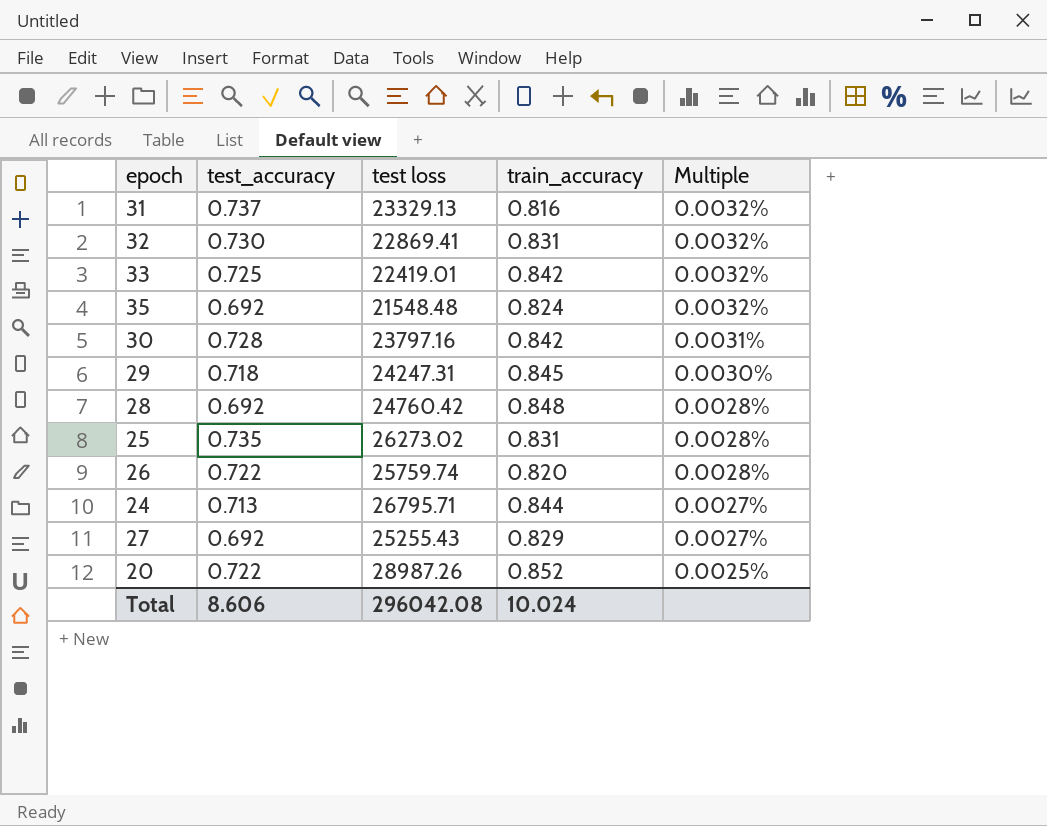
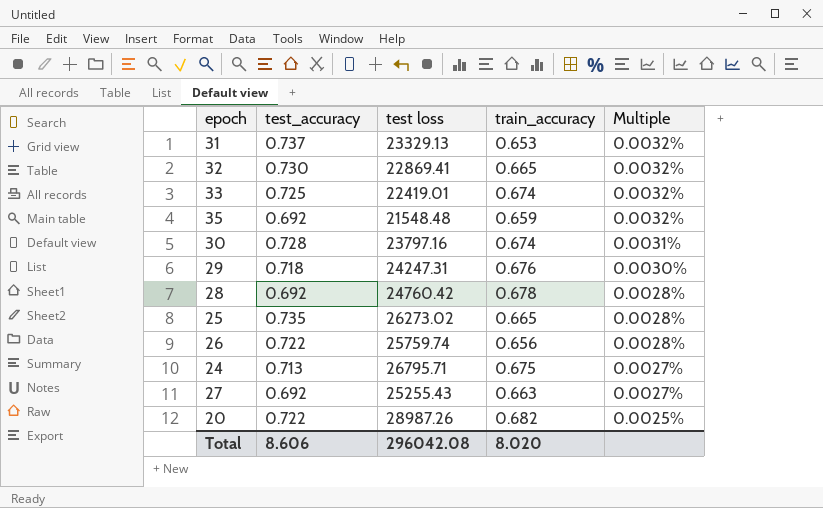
31 | train_accuracy: 0.816 -> 0.653
32 | train_accuracy: 0.831 -> 0.665
33 | train_accuracy: 0.842 -> 0.674
35 | train_accuracy: 0.824 -> 0.659
30 | train_accuracy: 0.842 -> 0.674
29 | train_accuracy: 0.845 -> 0.676
28 | train_accuracy: 0.848 -> 0.678
25 | train_accuracy: 0.831 -> 0.665
26 | train_accuracy: 0.820 -> 0.656
24 | train_accuracy: 0.844 -> 0.675
27 | train_accuracy: 0.829 -> 0.663
20 | train_accuracy: 0.852 -> 0.682
Total | train_accuracy: 10.024 -> 8.020

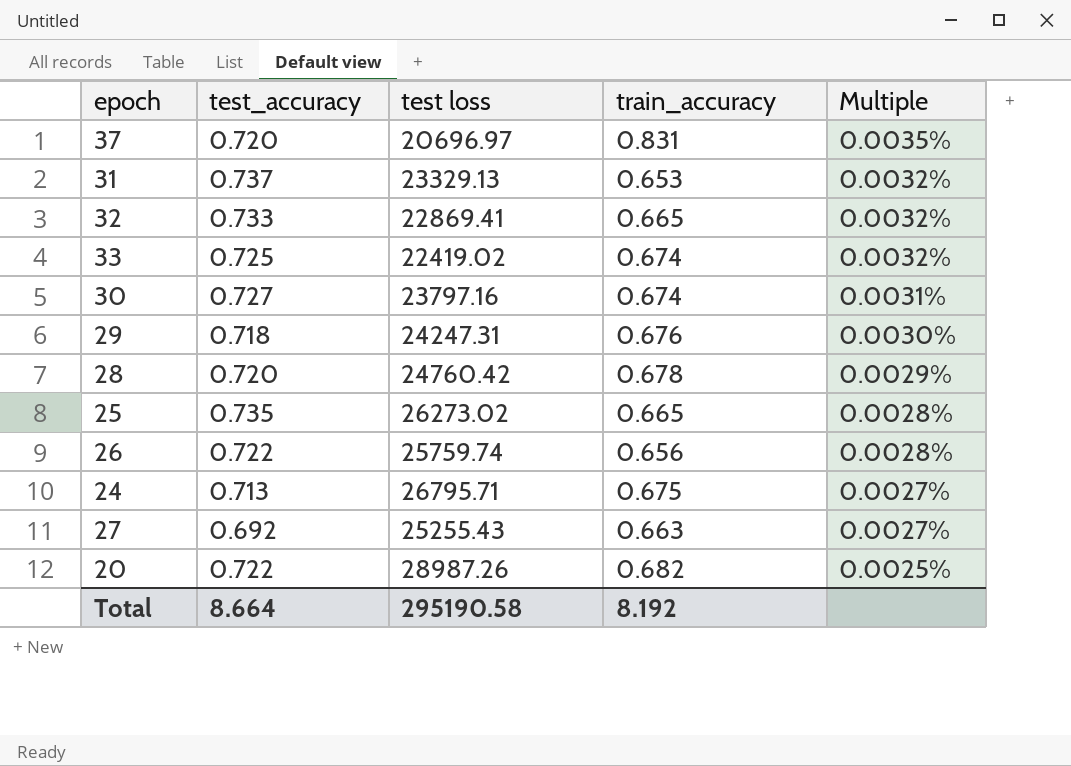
row 35: 0.692 | 21548.48 | 0.659 | 0.0032% -> none
row 37: none -> 0.720 | 20696.97 | 0.831 | 0.0035%
32 | test_accuracy: 0.730 -> 0.733
33 | test loss: 22419.01 -> 22419.02
30 | test_accuracy: 0.728 -> 0.727
28 | test_accuracy: 0.692 -> 0.720
28 | Multiple: 0.0028% -> 0.0029%
Total | test_accuracy: 8.606 -> 8.664
Total | test loss: 296042.08 -> 295190.58
Total | train_accuracy: 8.020 -> 8.192

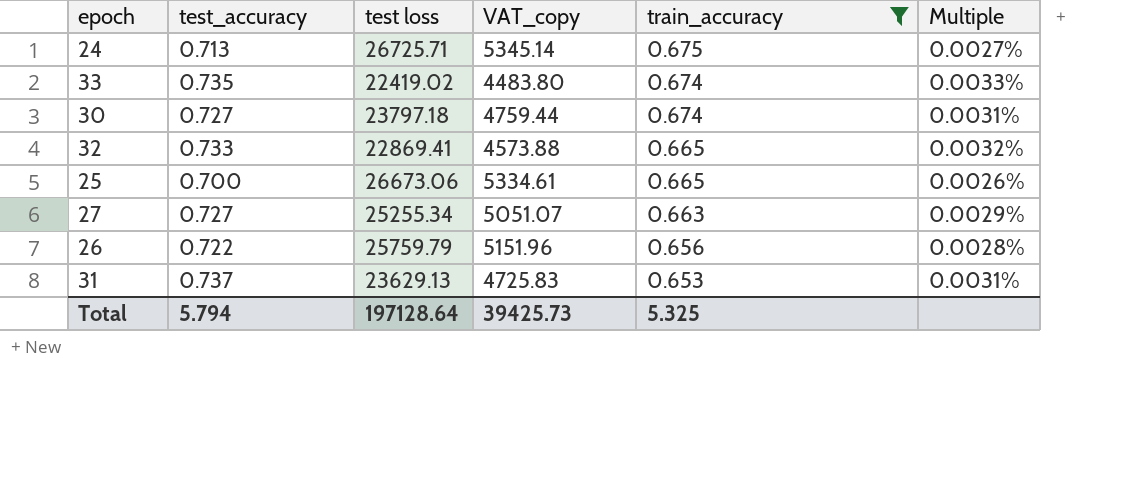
filter: none -> train_accuracy <= 0.675
row order: Multiple descending -> train_accuracy descending
column VAT_copy | formula: none -> [test loss] * 0.2
24 | test loss: 26795.71 -> 26725.71
33 | test_accuracy: 0.725 -> 0.735
33 | Multiple: 0.0032% -> 0.0033%
30 | test loss: 23797.16 -> 23797.18
25 | test_accuracy: 0.735 -> 0.700
25 | test loss: 26273.02 -> 26673.06
25 | Multiple: 0.0028% -> 0.0026%
27 | test_accuracy: 0.692 -> 0.727
27 | test loss: 25255.43 -> 25255.34
27 | Multiple: 0.0027% -> 0.0029%
26 | test loss: 25759.74 -> 25759.79
31 | test loss: 23329.13 -> 23629.13
31 | Multiple: 0.0032% -> 0.0031%
Total | test_accuracy: 8.664 -> 5.794
Total | test loss: 295190.58 -> 197128.64
Total | train_accuracy: 8.192 -> 5.325

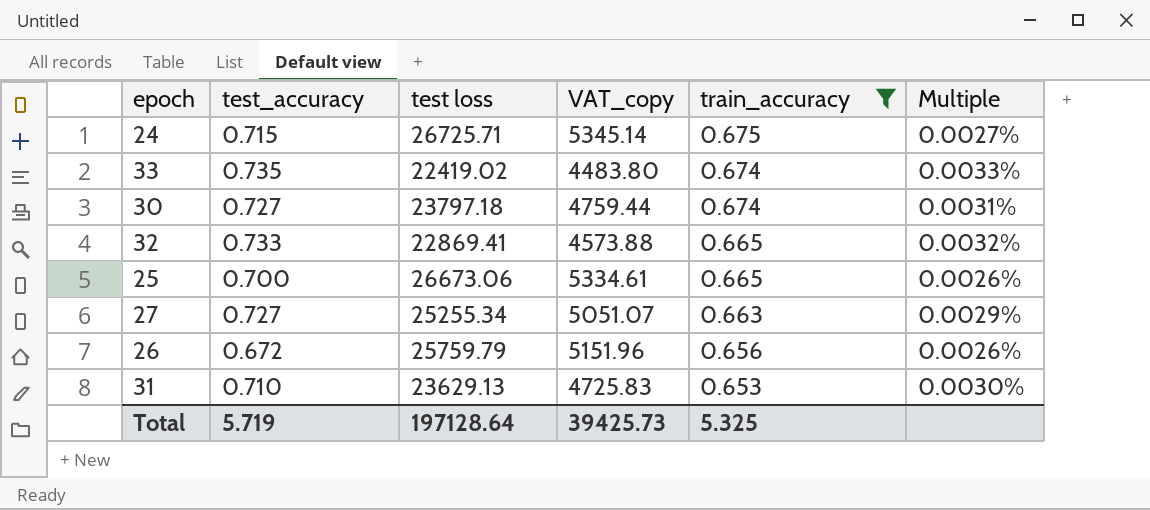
24 | test_accuracy: 0.713 -> 0.715
26 | test_accuracy: 0.722 -> 0.672
26 | Multiple: 0.0028% -> 0.0026%
31 | test_accuracy: 0.737 -> 0.710
31 | Multiple: 0.0031% -> 0.0030%
Total | test_accuracy: 5.794 -> 5.719

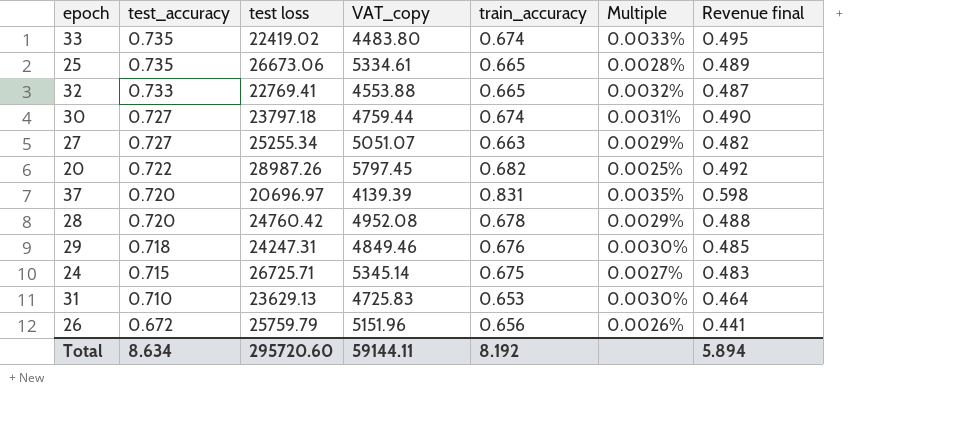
filter: train_accuracy <= 0.675 -> none
row order: train_accuracy descending -> test_accuracy descending
column Revenue final | formula: none -> [test_accuracy] * [train_accuracy]
25 | test_accuracy: 0.700 -> 0.735
25 | Multiple: 0.0026% -> 0.0028%
32 | test loss: 22869.41 -> 22769.41
32 | VAT_copy: 4573.88 -> 4553.88
Total | test_accuracy: 5.719 -> 8.634
Total | test loss: 197128.64 -> 295720.60
Total | VAT_copy: 39425.73 -> 59144.11
Total | train_accuracy: 5.325 -> 8.192

